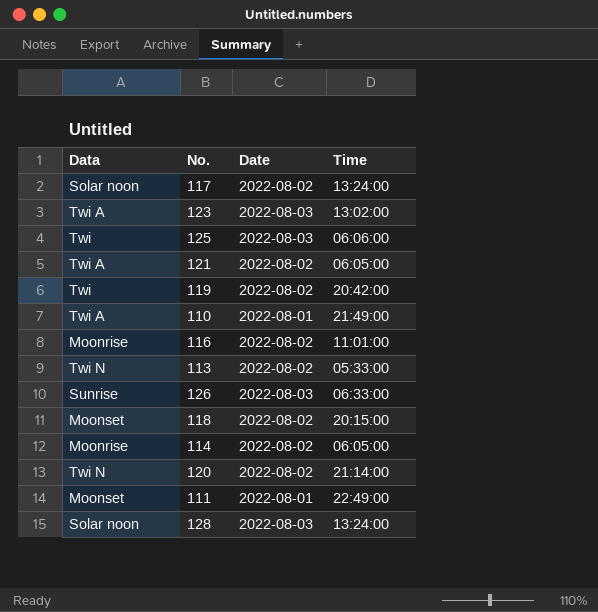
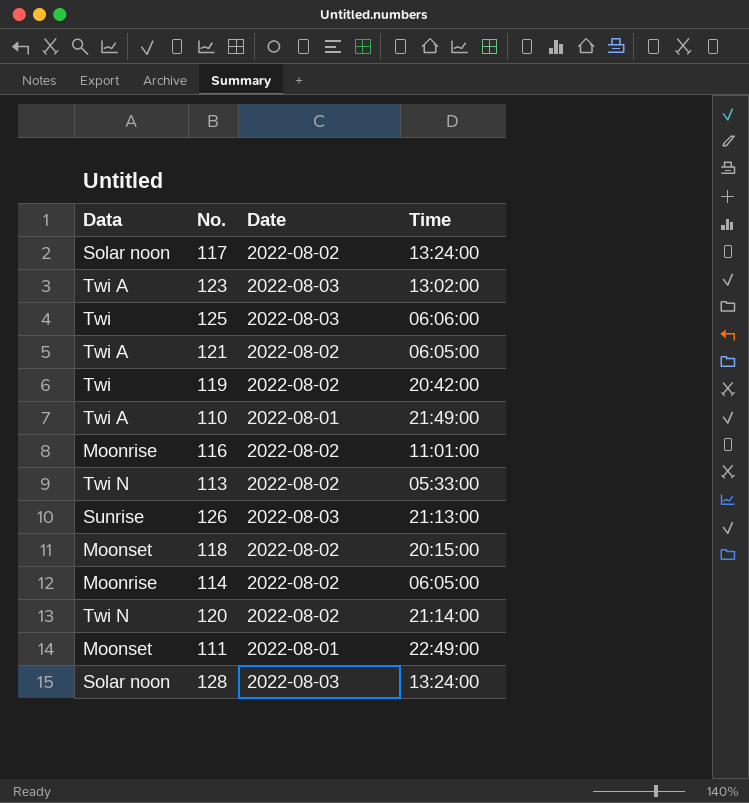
126 | Time: 06:33:00 -> 21:13:00

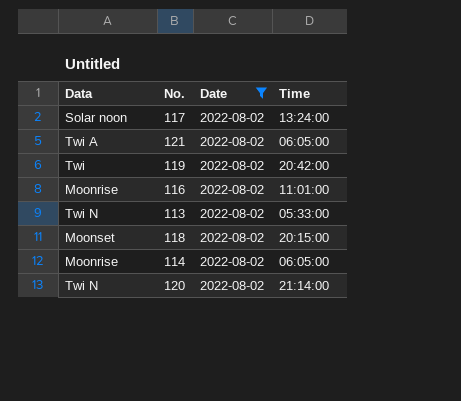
filter: none -> Date = 2022-08-02

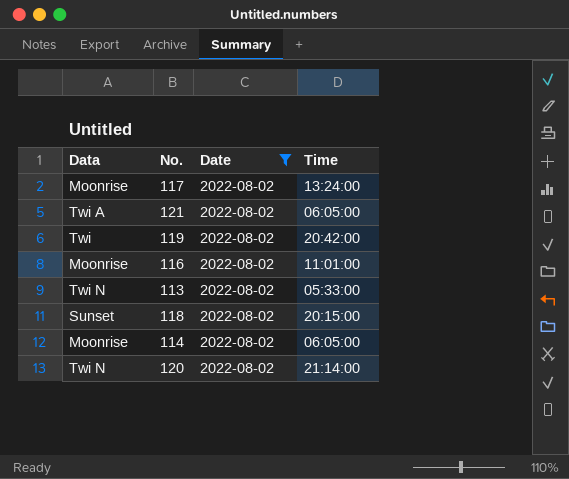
117 | Data: Solar noon -> Moonrise
118 | Data: Moonset -> Sunset

